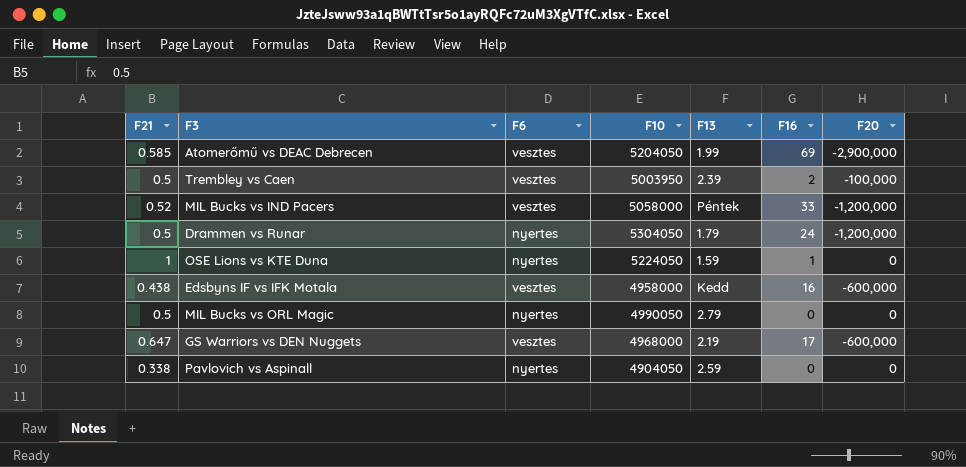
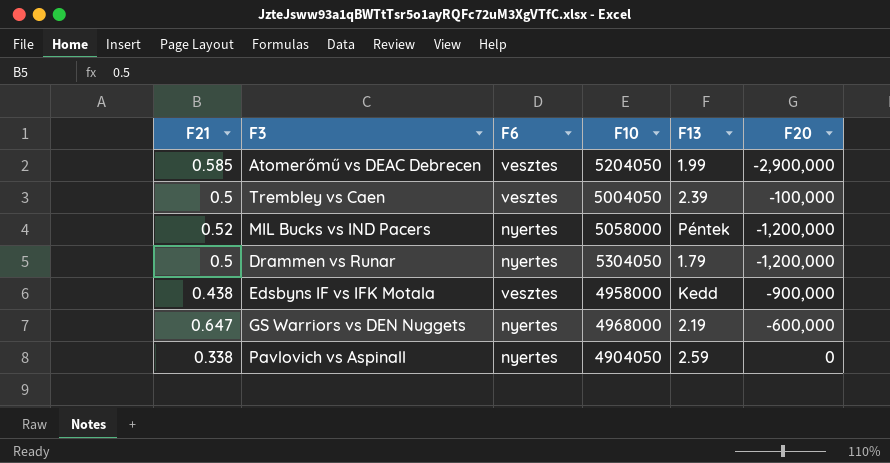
column F16 | position: 6 -> none
row OSE Lions vs KTE Duna: 1 | nyertes | 5224050 | 1.59 | 1 | 0 -> none
row MIL Bucks vs ORL Magic: 0.5 | nyertes | 4990050 | 2.79 | 0 | 0 -> none
Trembley vs Caen | F10: 5003950 -> 5004050
MIL Bucks vs IND Pacers | F6: vesztes -> nyertes
Edsbyns IF vs IFK Motala | F20: -600,000 -> -900,000
GS Warriors vs DEN Nuggets | F6: vesztes -> nyertes

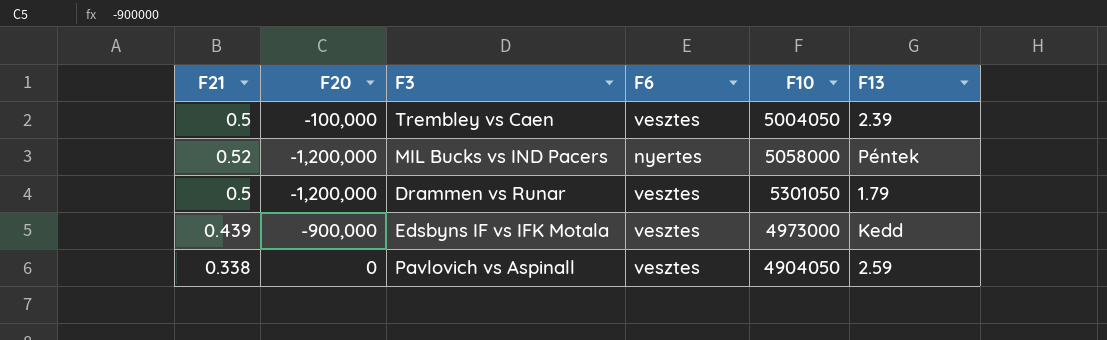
column F20 | position: 6 -> 2
row Atomerőmű vs DEAC Debrecen: 0.585 | vesztes | 5204050 | 1.99 | -2,900,000 -> none
row GS Warriors vs DEN Nuggets: 0.647 | nyertes | 4968000 | 2.19 | -600,000 -> none
Drammen vs Runar | F6: nyertes -> vesztes
Drammen vs Runar | F10: 5304050 -> 5301050
Edsbyns IF vs IFK Motala | F21: 0.438 -> 0.439
Edsbyns IF vs IFK Motala | F10: 4958000 -> 4973000
Pavlovich vs Aspinall | F6: nyertes -> vesztes

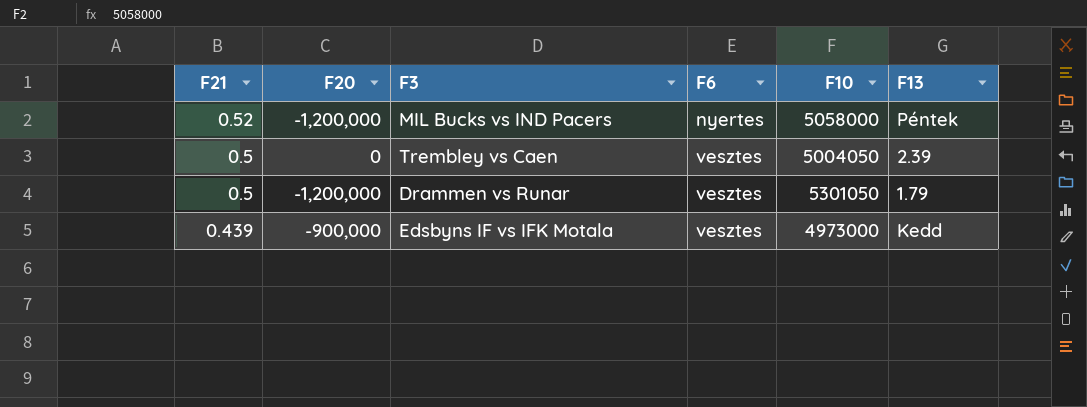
row order: none -> F21 descending
row Pavlovich vs Aspinall: 0.338 | 0 | vesztes | 4904050 | 2.59 -> none
Trembley vs Caen | F20: -100,000 -> 0

